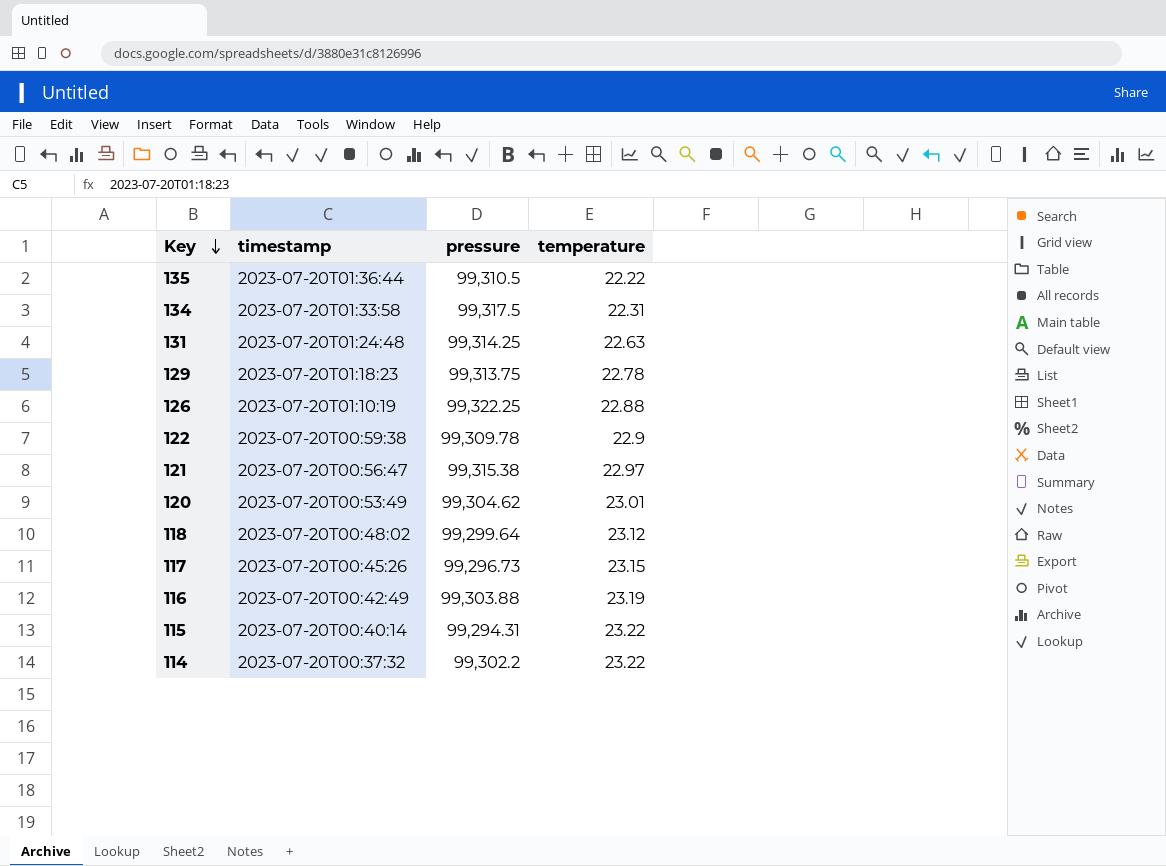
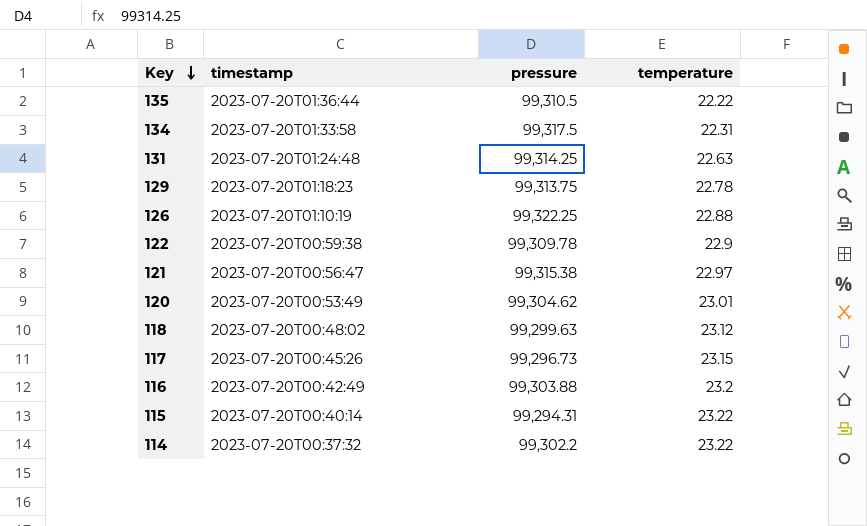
118 | pressure: 99,299.64 -> 99,299.63
116 | temperature: 23.19 -> 23.2

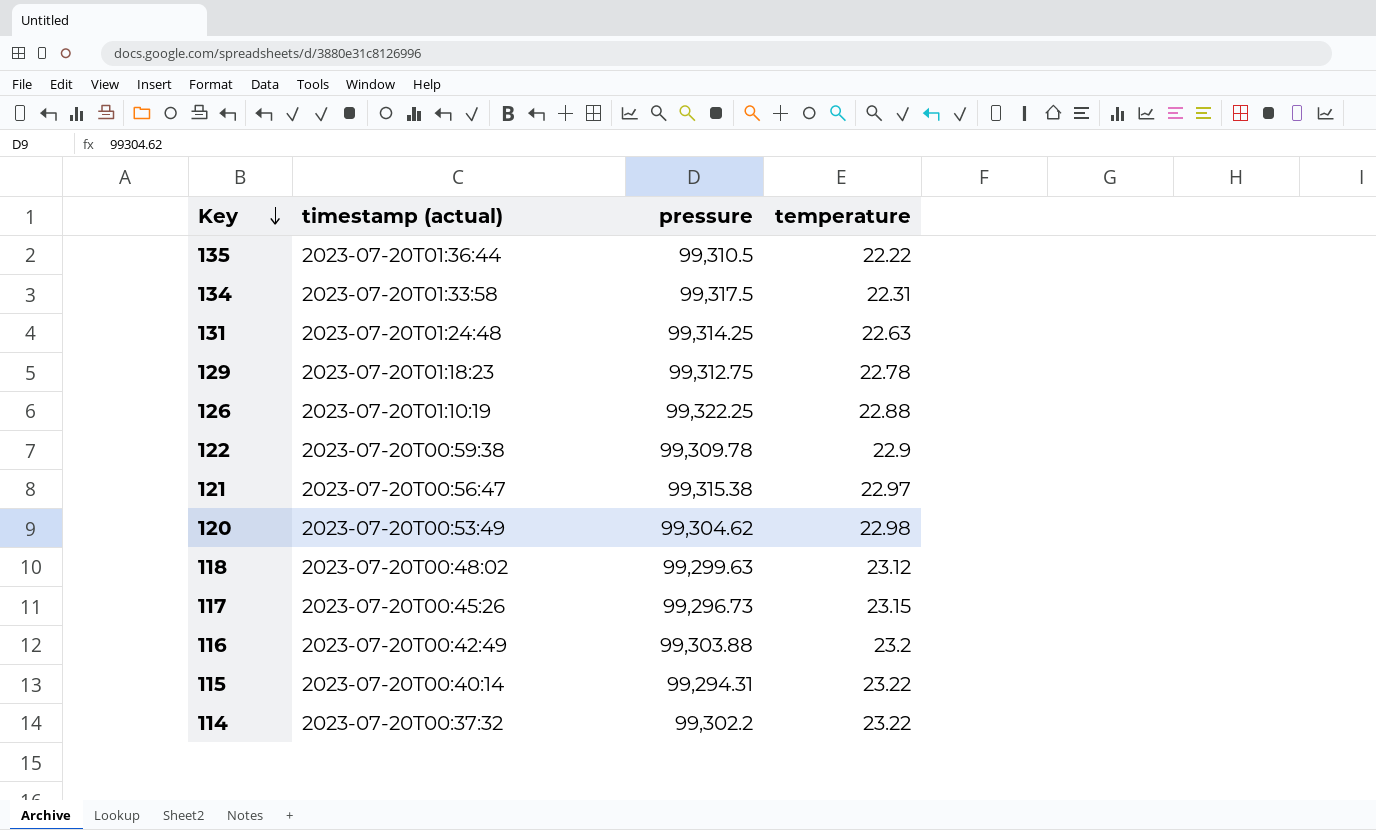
column name: timestamp -> timestamp (actual)
129 | pressure: 99,313.75 -> 99,312.75
120 | temperature: 23.01 -> 22.98

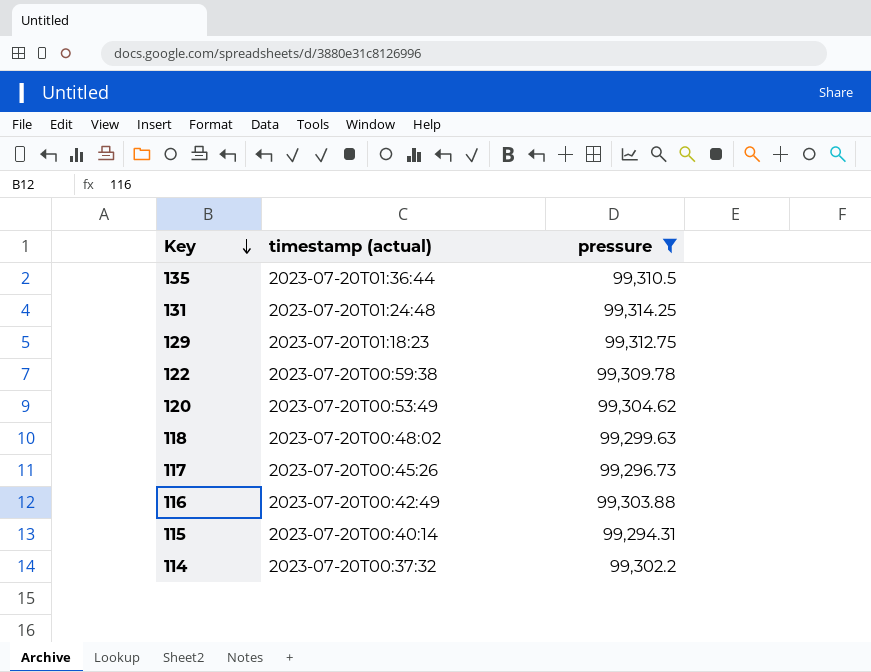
filter: none -> pressure <= 99,314.25
column temperature | position: 4 -> none

